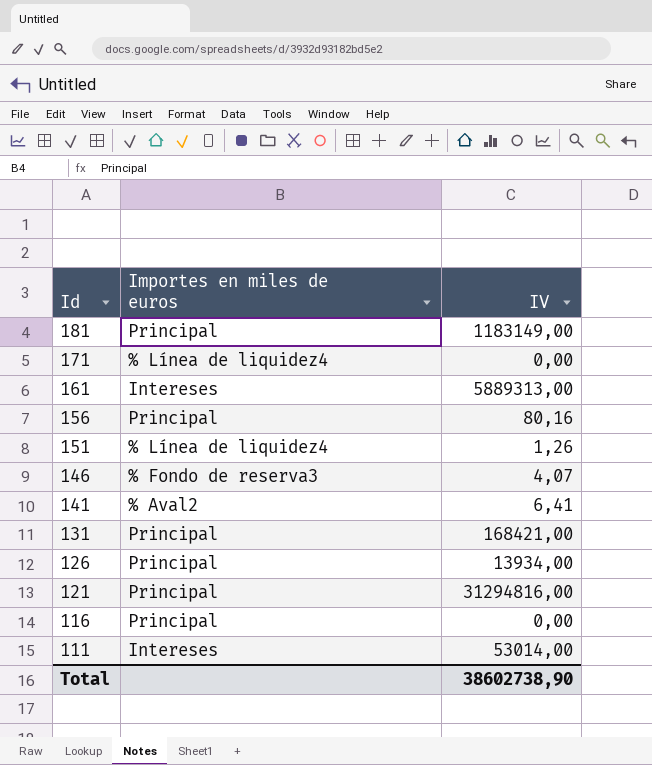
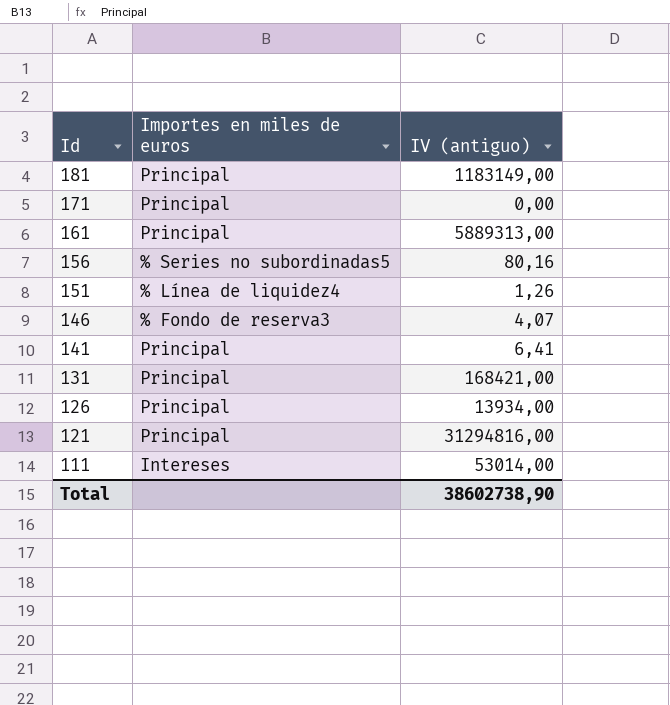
column name: IV -> IV (antiguo)
row 116: Principal | 0,00 -> none
171 | Importes en miles de euros: % Línea de liquidez4 -> Principal
161 | Importes en miles de euros: Intereses -> Principal
156 | Importes en miles de euros: Principal -> % Series no subordinadas5
141 | Importes en miles de euros: % Aval2 -> Principal

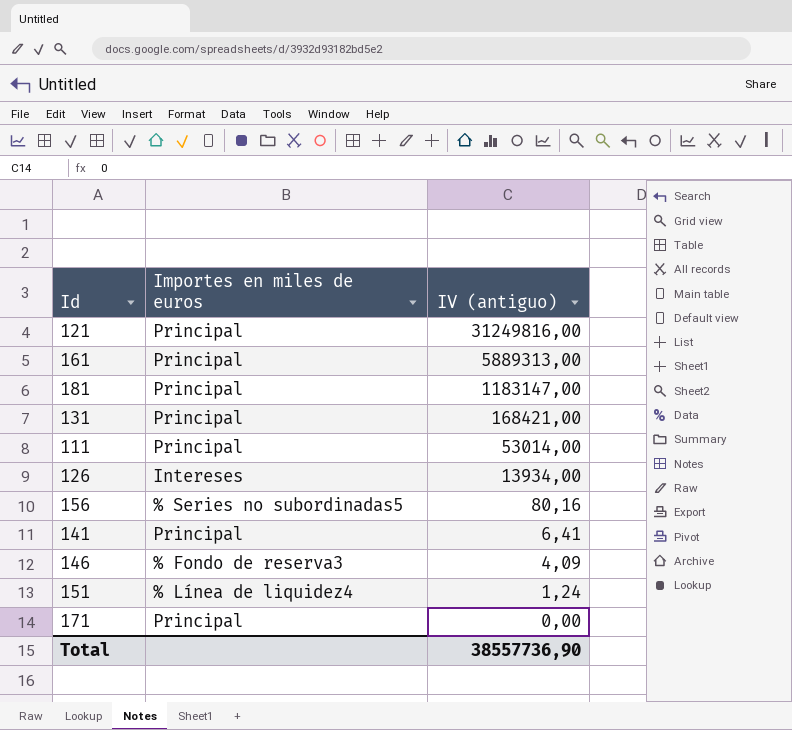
row order: Id descending -> IV (antiguo) descending
121 | IV (antiguo): 31294816,00 -> 31249816,00
181 | IV (antiguo): 1183149,00 -> 1183147,00
111 | Importes en miles de euros: Intereses -> Principal
126 | Importes en miles de euros: Principal -> Intereses
146 | IV (antiguo): 4,07 -> 4,09
151 | IV (antiguo): 1,26 -> 1,24
Total | IV (antiguo): 38602738,90 -> 38557736,90

